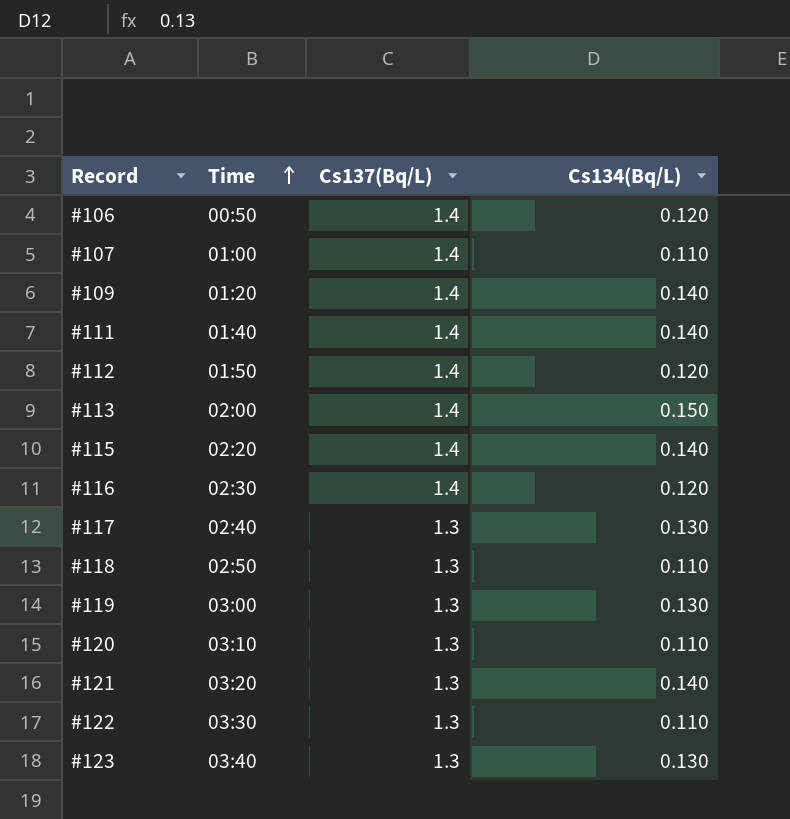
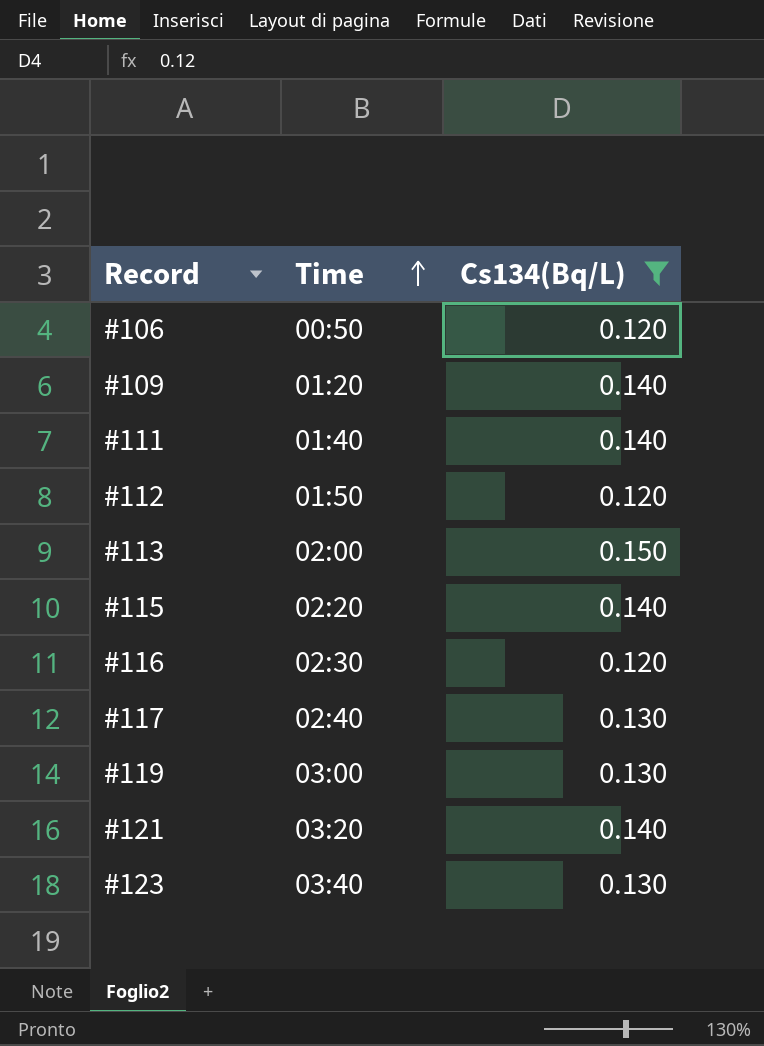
filter: none -> Cs134(Bq/L) != 0.110
column Cs137(Bq/L) | position: 3 -> none

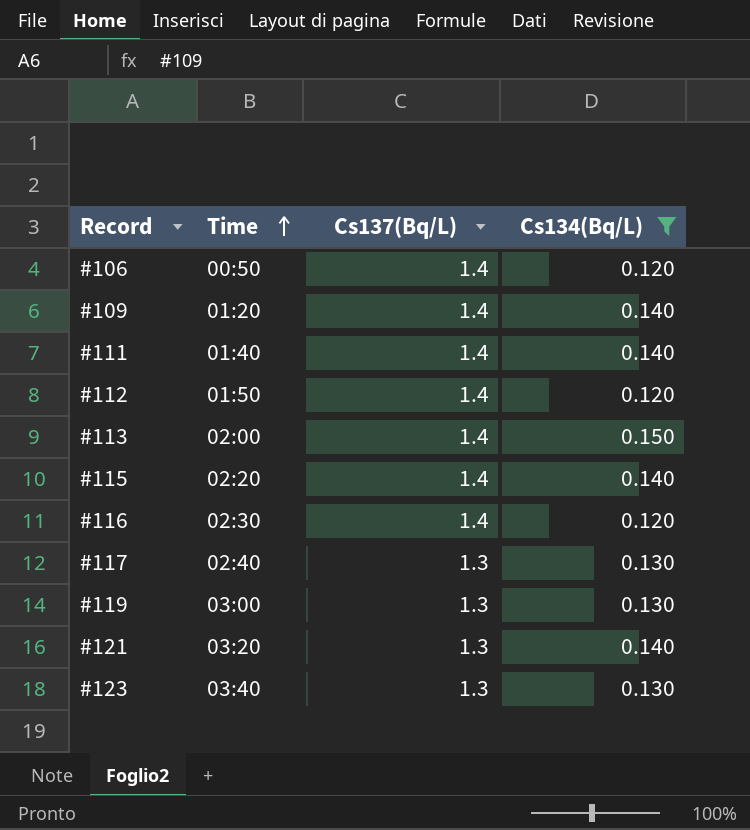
column Cs137(Bq/L) | position: none -> 3

